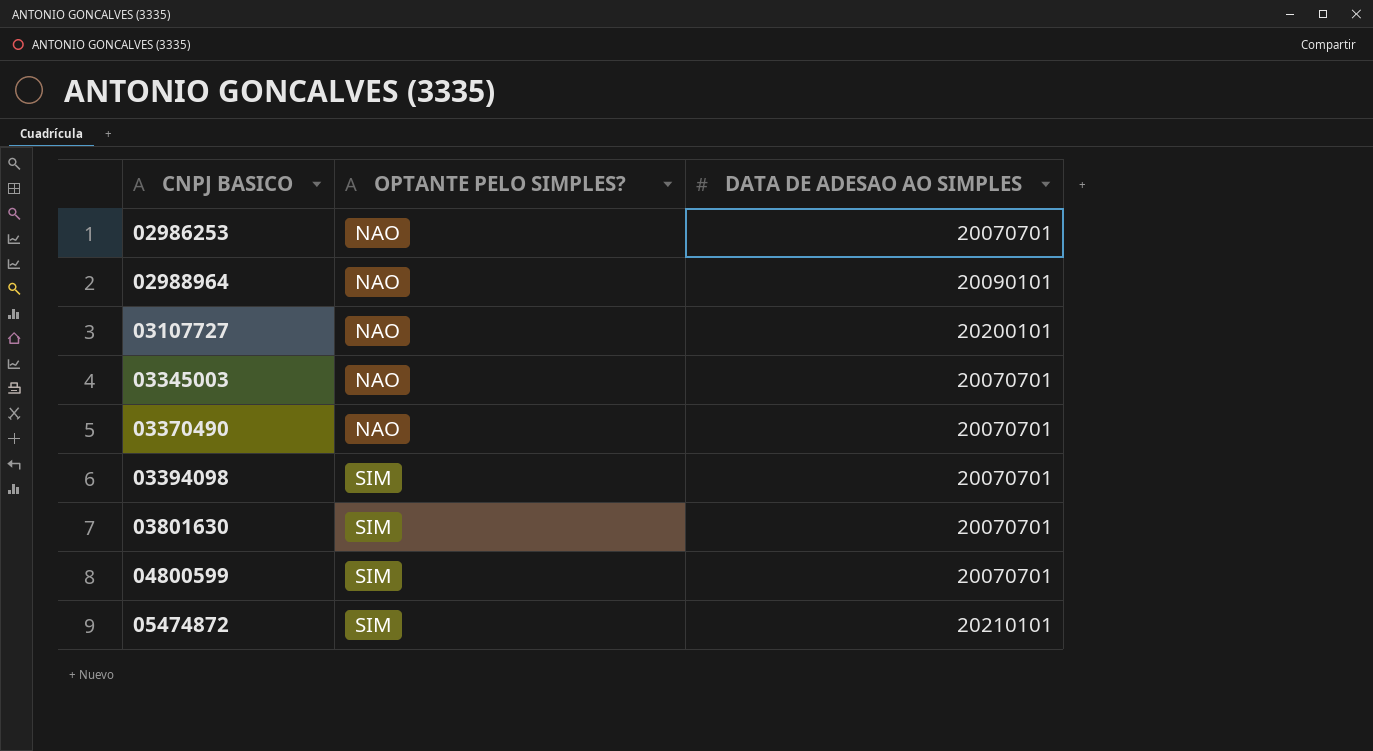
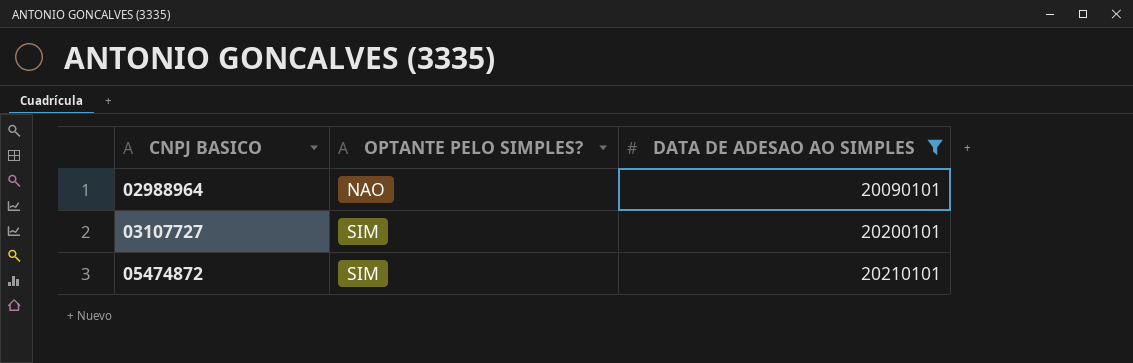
filter: none -> DATA DE ADESAO AO SIMPLES != 20070701
03107727 | OPTANTE PELO SIMPLES?: NAO -> SIM

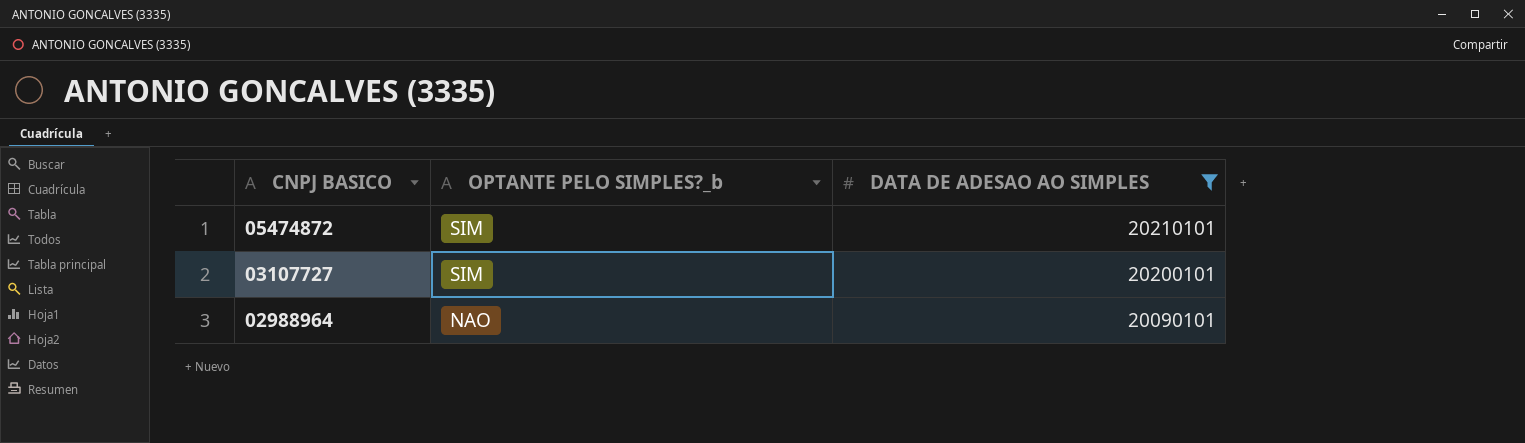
row order: CNPJ BASICO ascending -> CNPJ BASICO descending
column name: OPTANTE PELO SIMPLES? -> OPTANTE PELO SIMPLES?_b

